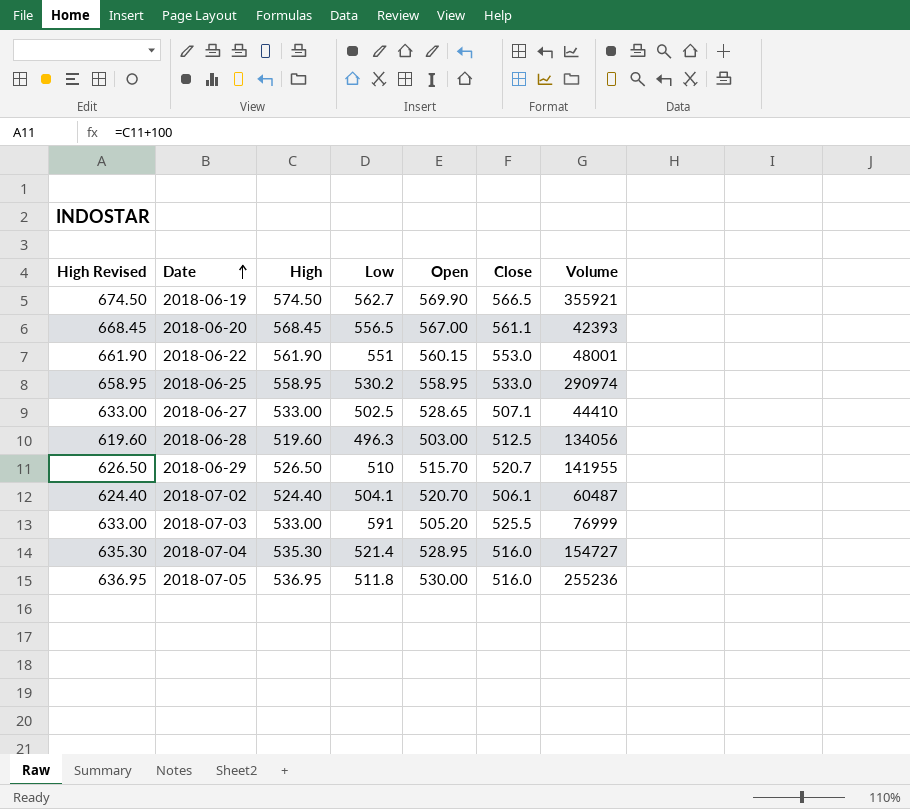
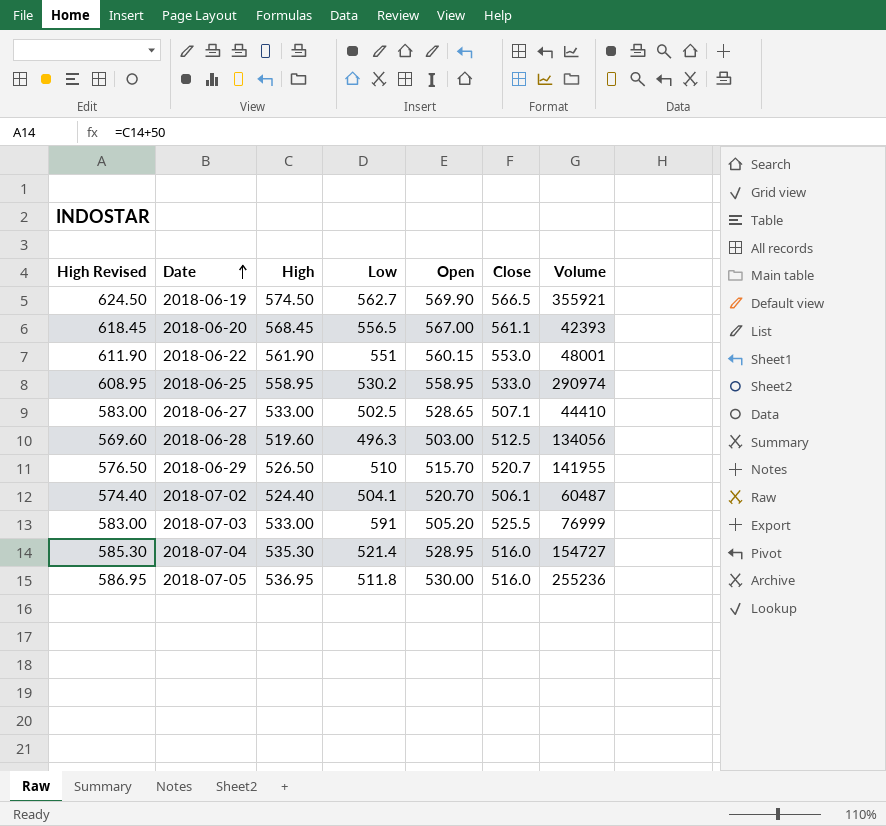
column High Revised | formula: [High] + 100 -> [High] + 50

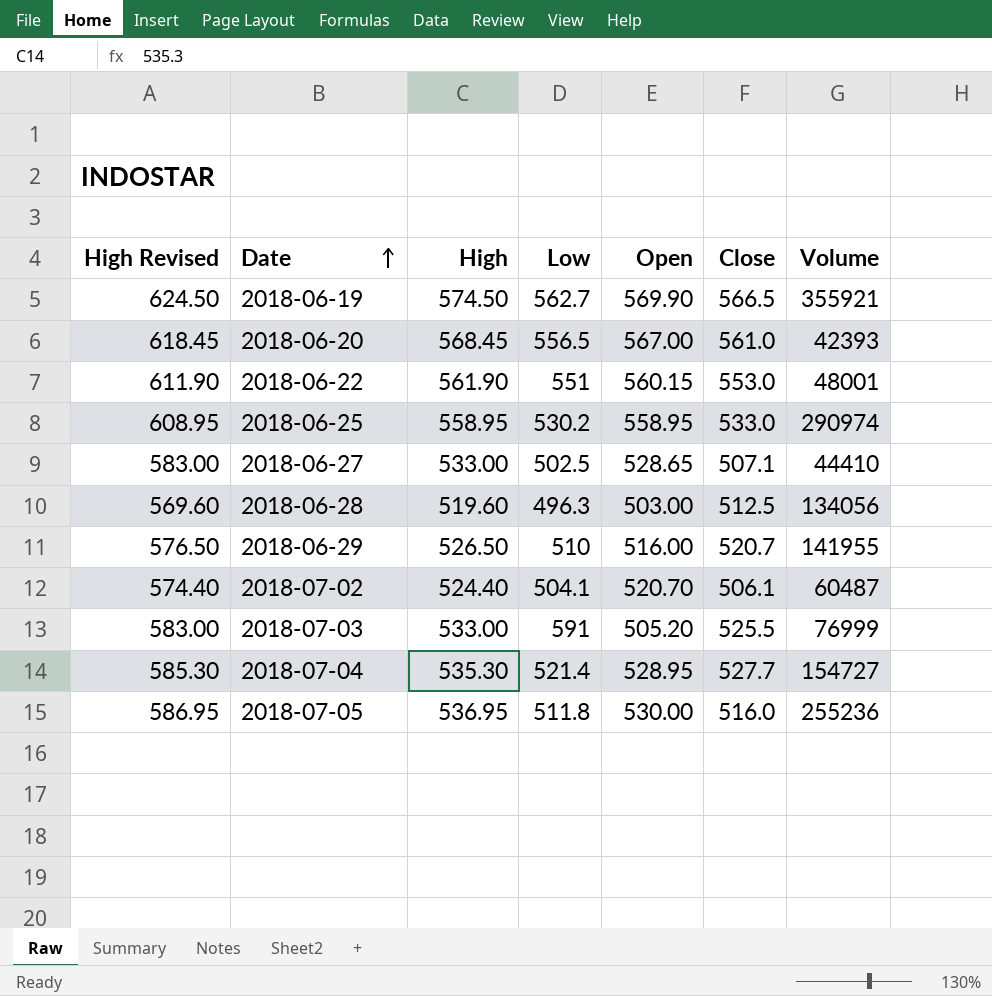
2018-06-20 | Close: 561.1 -> 561.0
2018-06-29 | Open: 515.70 -> 516.00
2018-07-04 | Close: 516.0 -> 527.7

